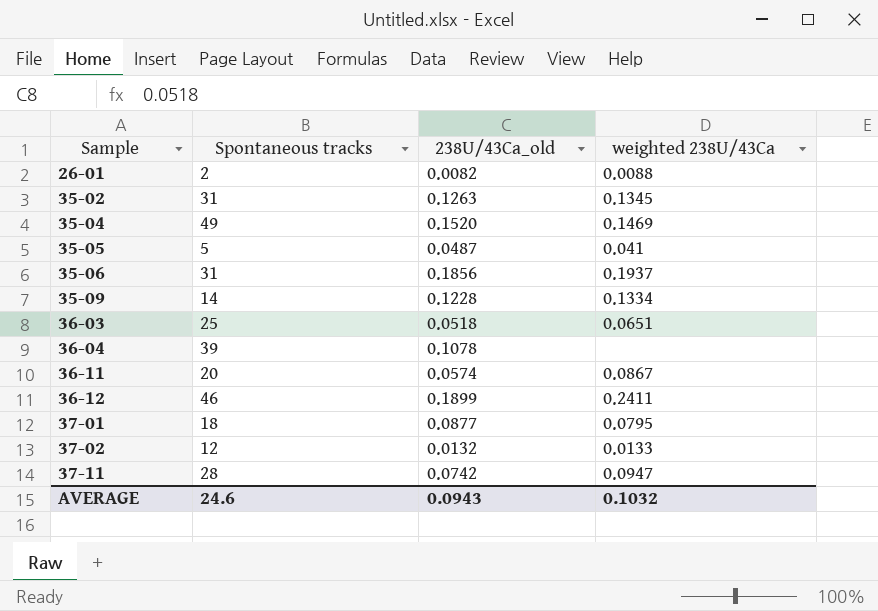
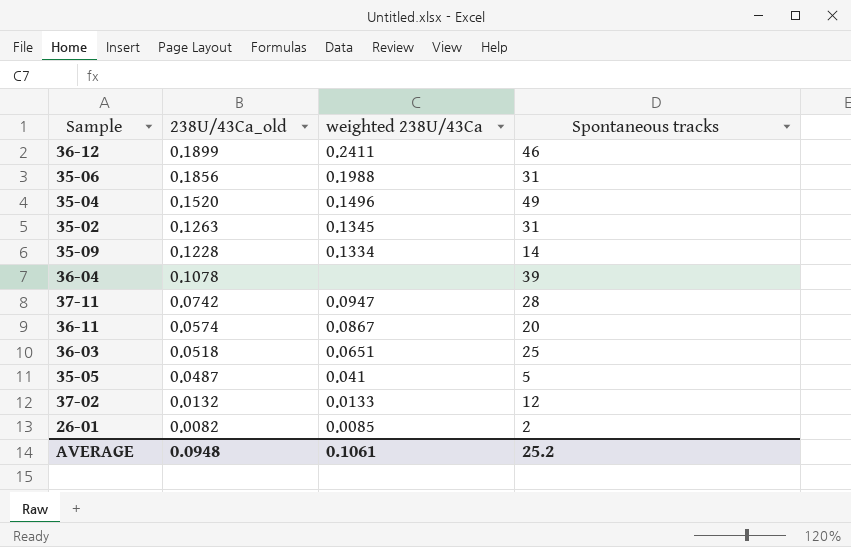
row order: Sample ascending -> 238U/43Ca_old descending
column Spontaneous tracks | position: 2 -> 4
row 37-01: 18 | 0.0877 | 0.0795 -> none
35-06 | weighted 238U/43Ca: 0.1937 -> 0.1988
35-04 | weighted 238U/43Ca: 0.1469 -> 0.1496
26-01 | weighted 238U/43Ca: 0.0088 -> 0.0085
AVERAGE | 238U/43Ca_old: 0.0943 -> 0.0948
AVERAGE | weighted 238U/43Ca: 0.1032 -> 0.1061
AVERAGE | Spontaneous tracks: 24.6 -> 25.2

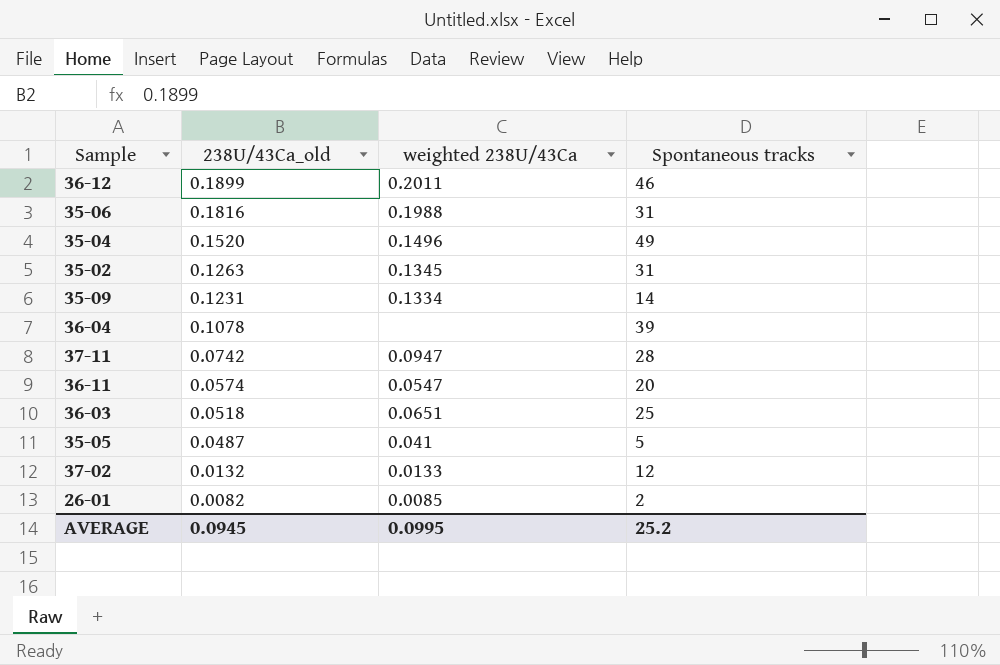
36-12 | weighted 238U/43Ca: 0.2411 -> 0.2011
35-06 | 238U/43Ca_old: 0.1856 -> 0.1816
35-09 | 238U/43Ca_old: 0.1228 -> 0.1231
36-11 | weighted 238U/43Ca: 0.0867 -> 0.0547
AVERAGE | 238U/43Ca_old: 0.0948 -> 0.0945
AVERAGE | weighted 238U/43Ca: 0.1061 -> 0.0995

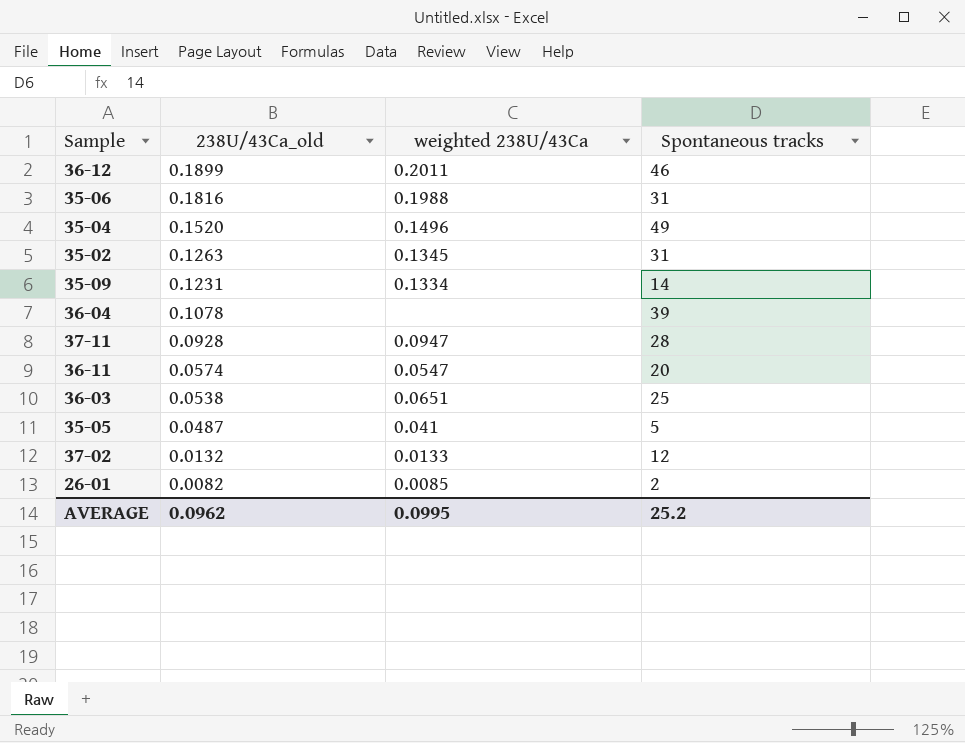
37-11 | 238U/43Ca_old: 0.0742 -> 0.0928
36-03 | 238U/43Ca_old: 0.0518 -> 0.0538
AVERAGE | 238U/43Ca_old: 0.0945 -> 0.0962

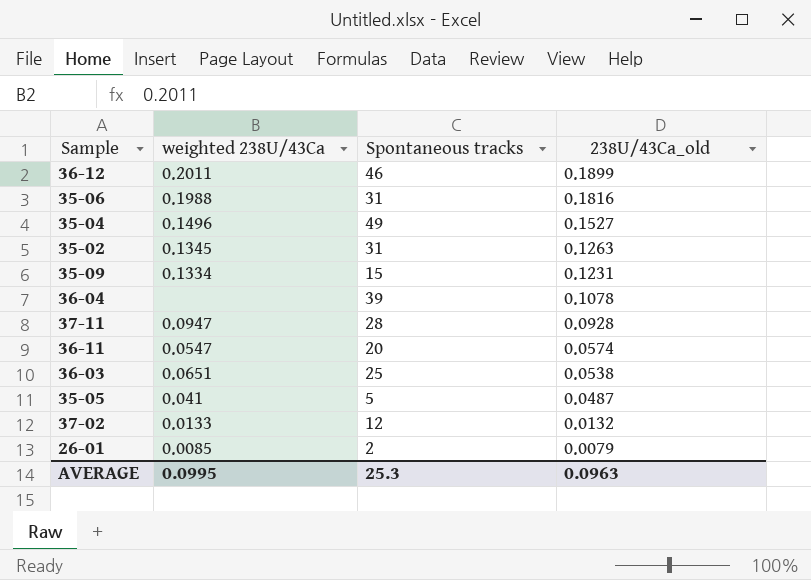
column 238U/43Ca_old | position: 2 -> 4
35-04 | 238U/43Ca_old: 0.1520 -> 0.1527
35-09 | Spontaneous tracks: 14 -> 15
26-01 | 238U/43Ca_old: 0.0082 -> 0.0079
AVERAGE | Spontaneous tracks: 25.2 -> 25.3
AVERAGE | 238U/43Ca_old: 0.0962 -> 0.0963

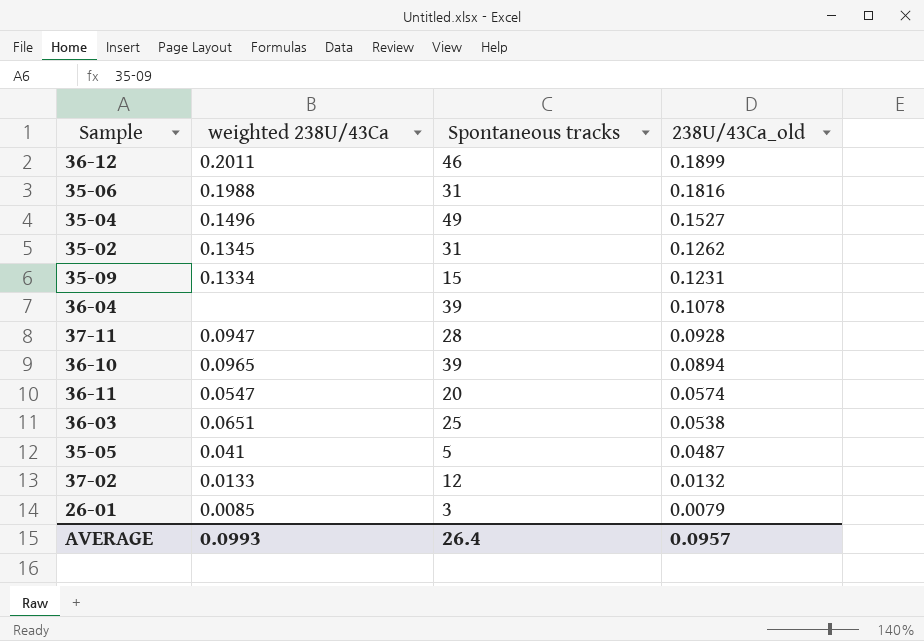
35-02 | 238U/43Ca_old: 0.1263 -> 0.1262
row 36-10: none -> 0.0965 | 39 | 0.0894
26-01 | Spontaneous tracks: 2 -> 3
AVERAGE | weighted 238U/43Ca: 0.0995 -> 0.0993
AVERAGE | Spontaneous tracks: 25.3 -> 26.4
AVERAGE | 238U/43Ca_old: 0.0963 -> 0.0957

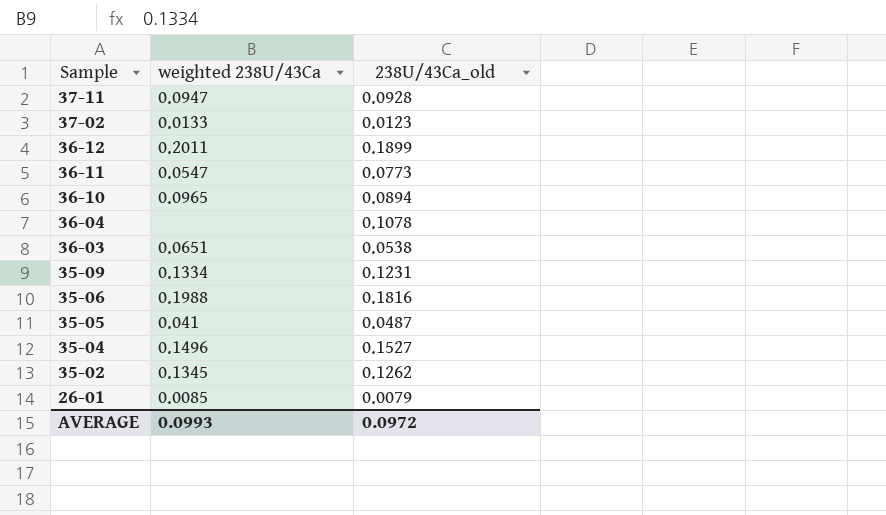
row order: 238U/43Ca_old descending -> Sample descending
column Spontaneous tracks | position: 3 -> none
37-02 | 238U/43Ca_old: 0.0132 -> 0.0123
36-11 | 238U/43Ca_old: 0.0574 -> 0.0773
AVERAGE | 238U/43Ca_old: 0.0957 -> 0.0972

